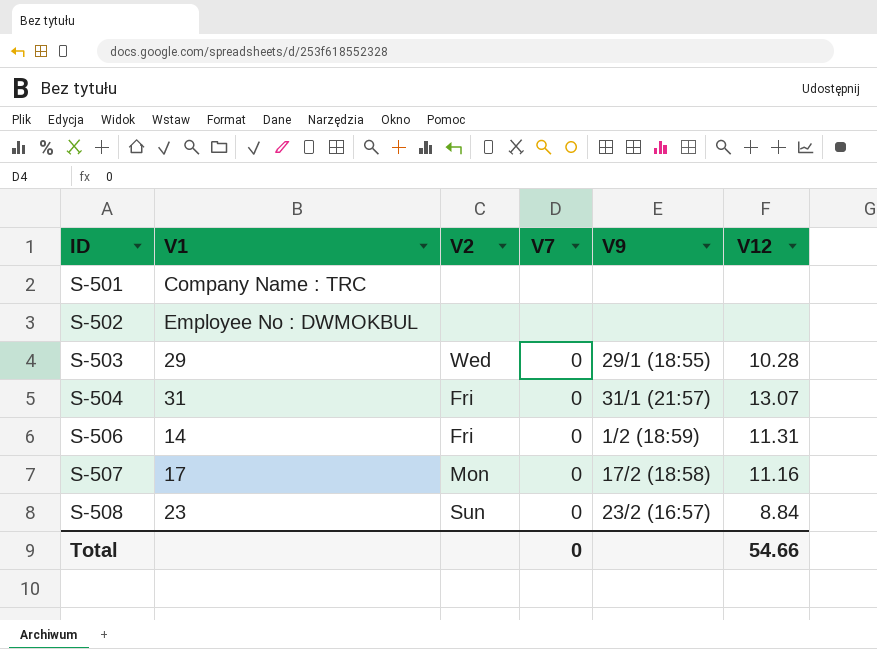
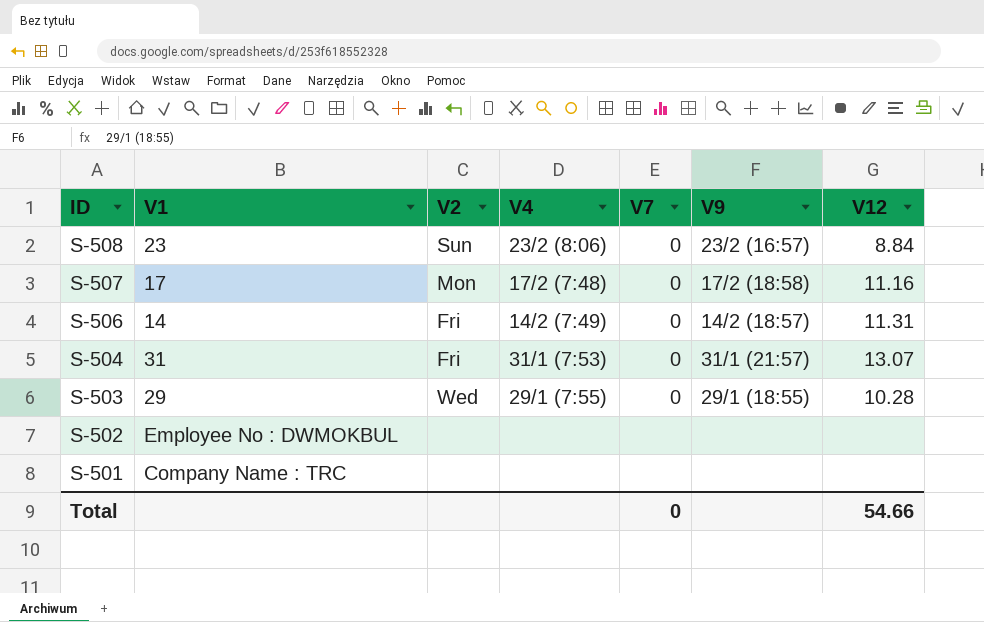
row order: ID ascending -> ID descending
column V4 | position: none -> 4
S-506 | V9: 1/2 (18:59) -> 14/2 (18:57)

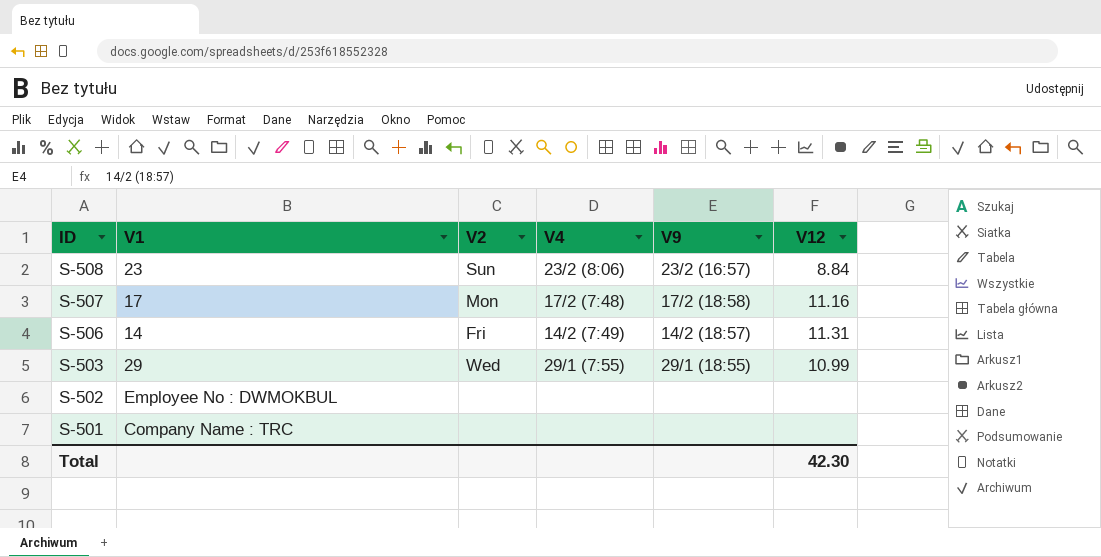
column V7 | position: 5 -> none
row S-504: 31 | Fri | 31/1 (7:53) | 0 | 31/1 (21:57) | 13.07 -> none
S-503 | V12: 10.28 -> 10.99
Total | V12: 54.66 -> 42.30

